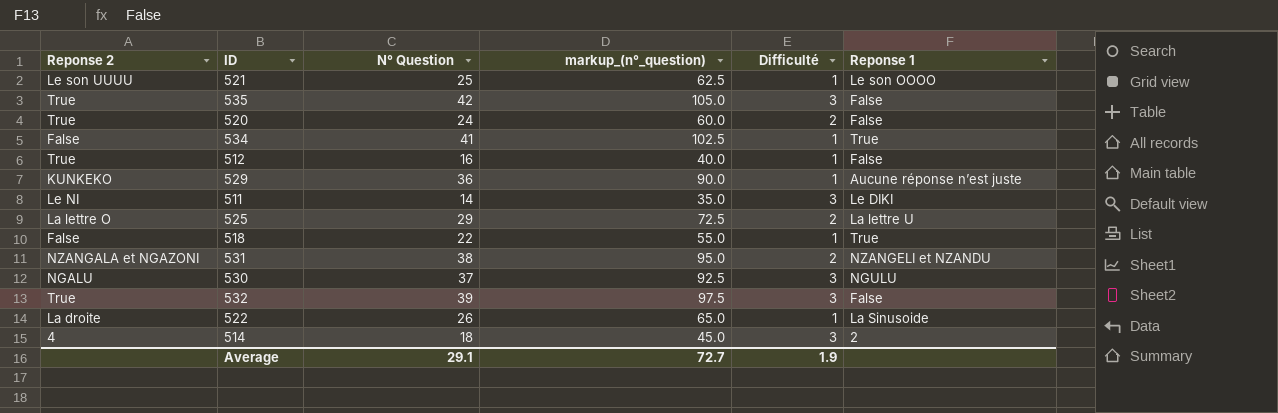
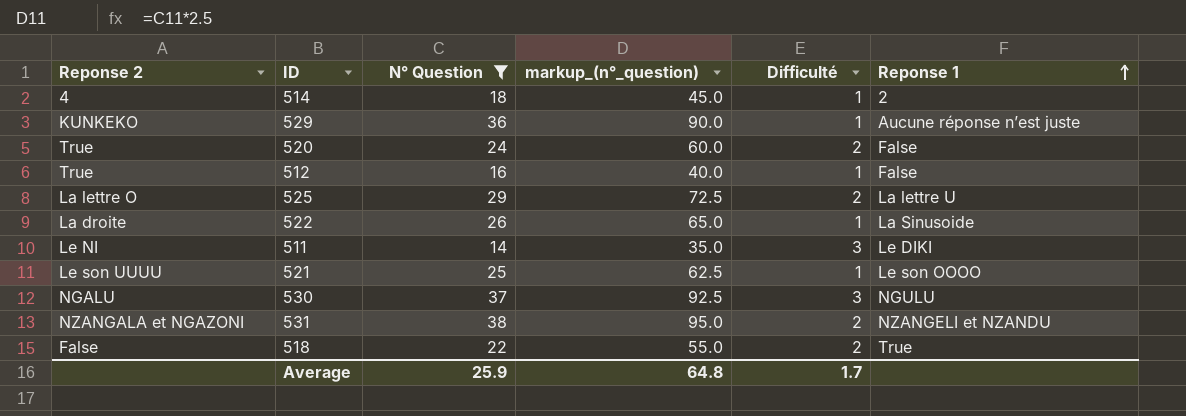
filter: none -> N° Question <= 38
row order: none -> Reponse 1 ascending
514 | Difficulté: 3 -> 1
518 | Difficulté: 1 -> 2
Average | N° Question: 29.1 -> 25.9
Average | markup_(n°_question): 72.7 -> 64.8
Average | Difficulté: 1.9 -> 1.7

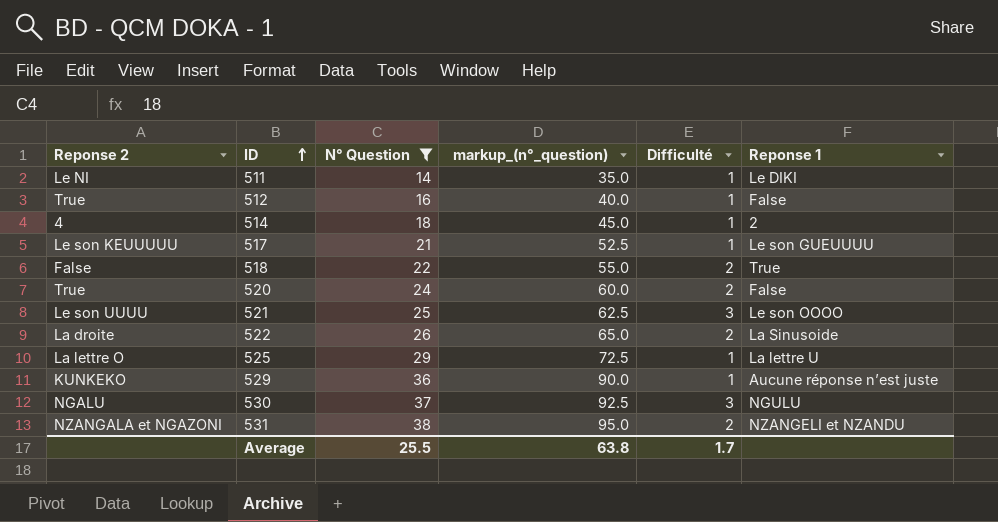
row order: Reponse 1 ascending -> ID ascending
511 | Difficulté: 3 -> 1
row 517: none -> Le son KEUUUUU | 21 | 52.5 | 1 | Le son GUEUUUU
521 | Difficulté: 1 -> 3
522 | Difficulté: 1 -> 2
525 | Difficulté: 2 -> 1
Average | N° Question: 25.9 -> 25.5
Average | markup_(n°_question): 64.8 -> 63.8

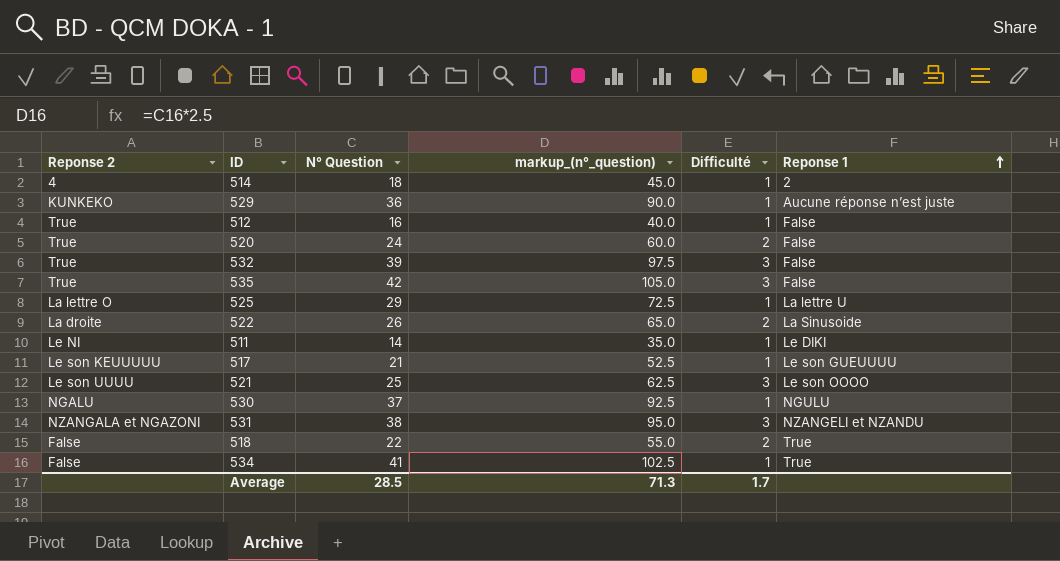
filter: N° Question <= 38 -> none
row order: ID ascending -> Reponse 1 ascending
530 | Difficulté: 3 -> 1
531 | Difficulté: 2 -> 3
Average | N° Question: 25.5 -> 28.5
Average | markup_(n°_question): 63.8 -> 71.3

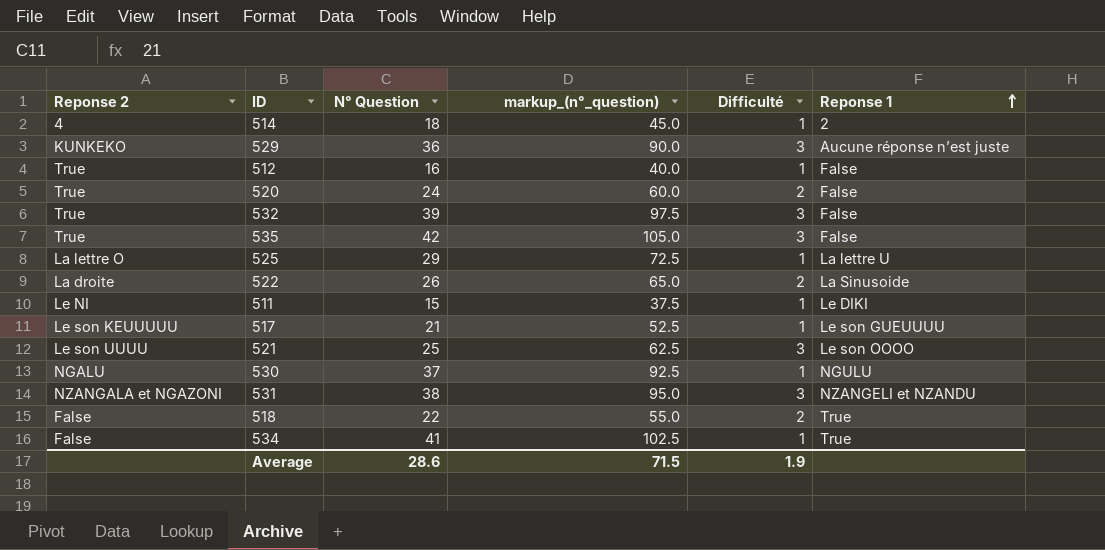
529 | Difficulté: 1 -> 3
511 | N° Question: 14 -> 15
511 | markup_(n°_question): 35.0 -> 37.5
Average | N° Question: 28.5 -> 28.6
Average | markup_(n°_question): 71.3 -> 71.5
Average | Difficulté: 1.7 -> 1.9

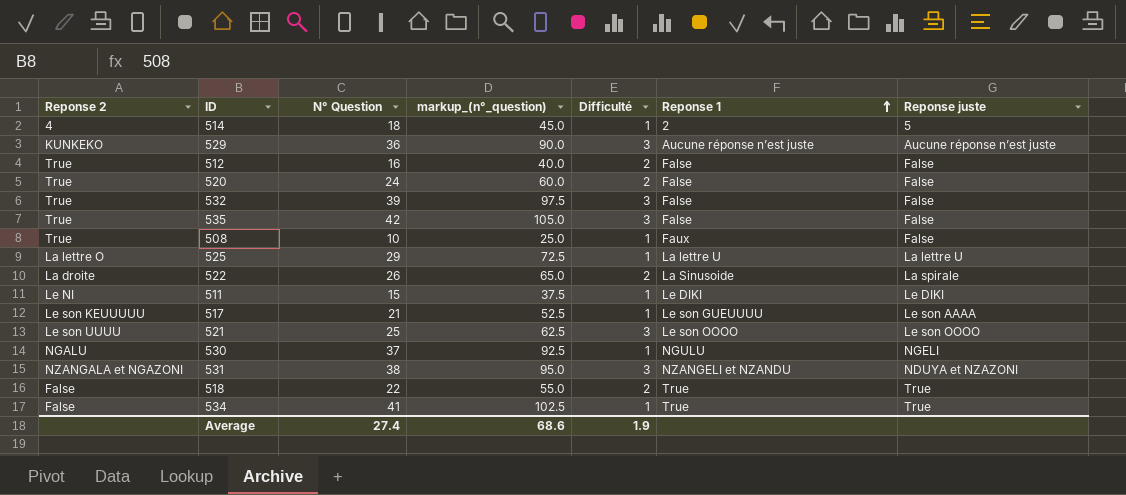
column Reponse juste | position: none -> 7
512 | Difficulté: 1 -> 2
row 508: none -> True | 10 | 25.0 | 1 | Faux | False
Average | N° Question: 28.6 -> 27.4
Average | markup_(n°_question): 71.5 -> 68.6

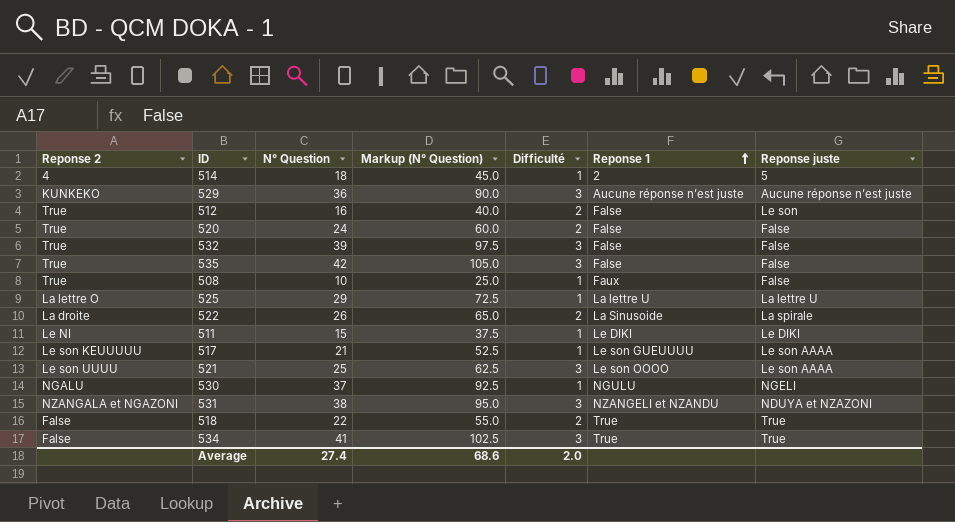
column name: markup_(n°_question) -> Markup (N° Question)
512 | Reponse juste: False -> Le son
521 | Reponse juste: Le son OOOO -> Le son AAAA
534 | Difficulté: 1 -> 3
Average | Difficulté: 1.9 -> 2.0

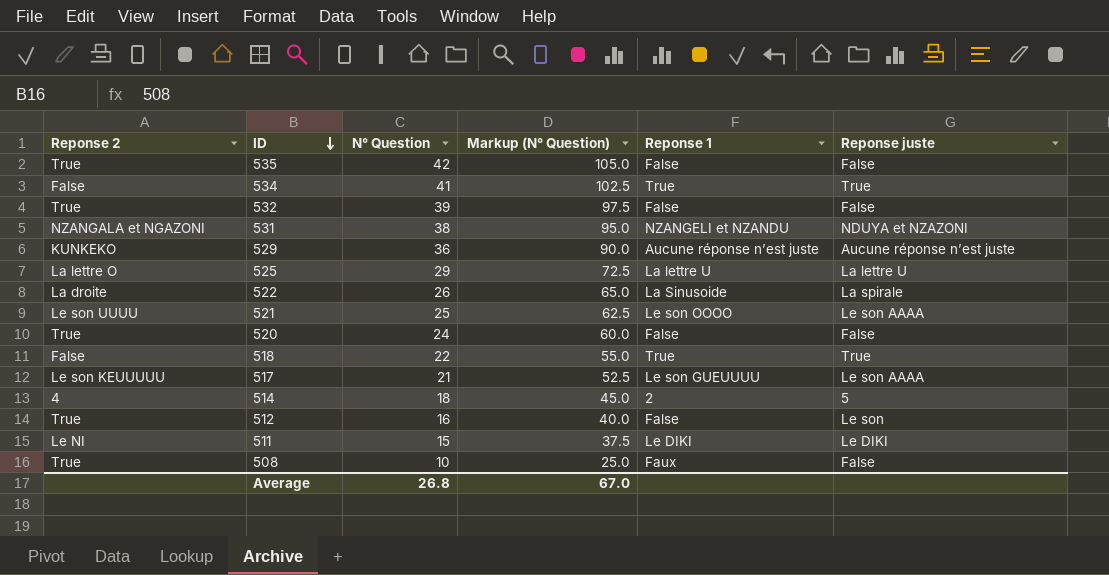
row order: Reponse 1 ascending -> ID descending
column Difficulté | position: 5 -> none
row 530: NGALU | 37 | 92.5 | 1 | NGULU | NGELI -> none
Average | N° Question: 27.4 -> 26.8
Average | Markup (N° Question): 68.6 -> 67.0

